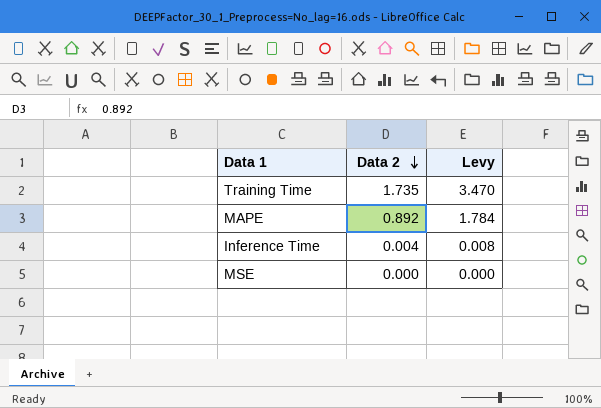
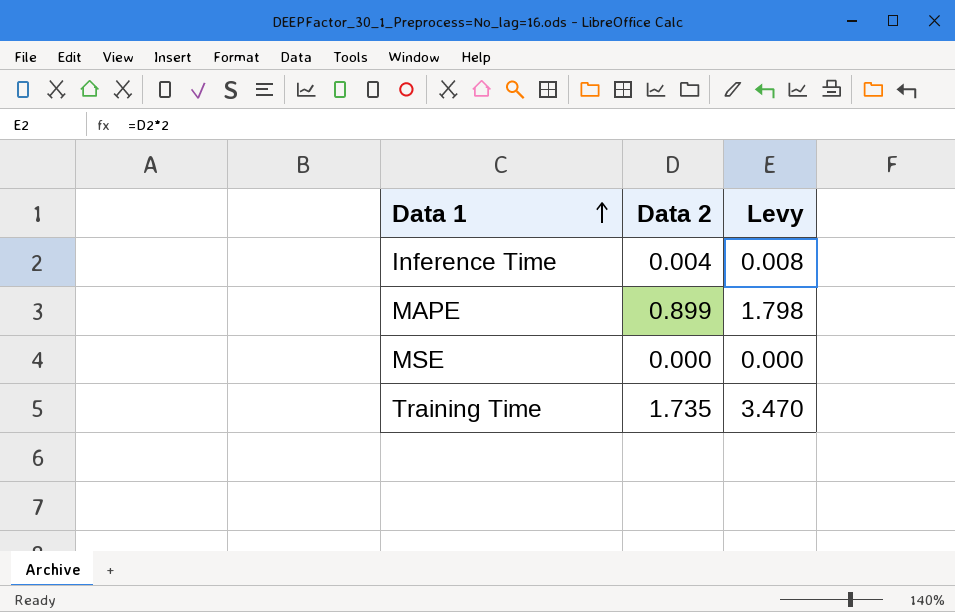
row order: Data 2 descending -> Data 1 ascending
MAPE | Data 2: 0.892 -> 0.899
MAPE | Levy: 1.784 -> 1.798

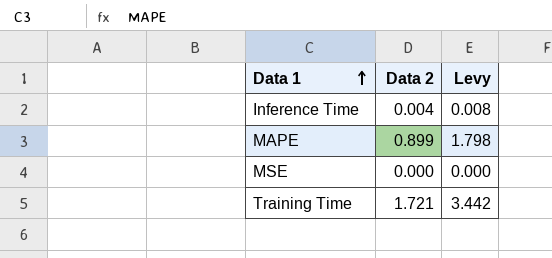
Training Time | Data 2: 1.735 -> 1.721
Training Time | Levy: 3.470 -> 3.442

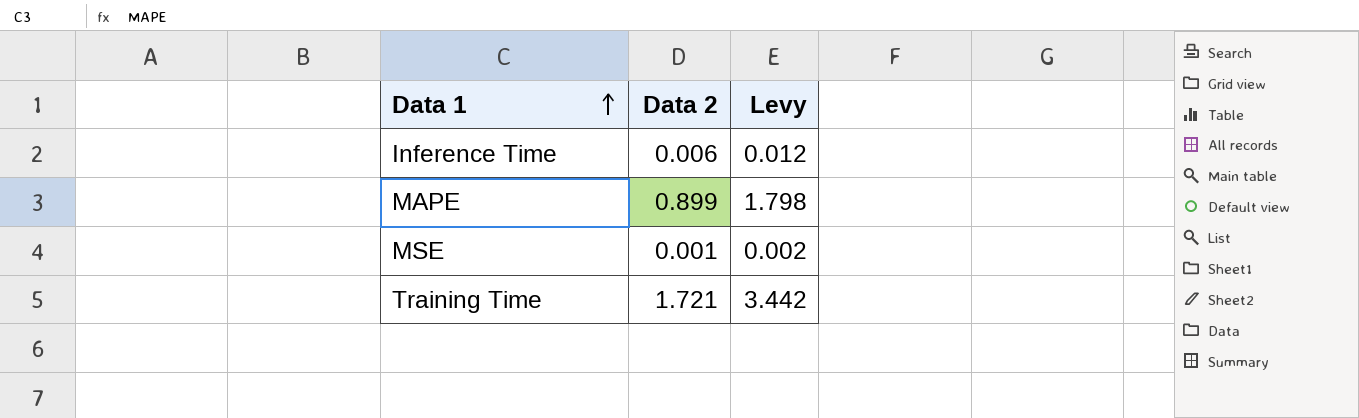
Inference Time | Data 2: 0.004 -> 0.006
Inference Time | Levy: 0.008 -> 0.012
MSE | Data 2: 0.000 -> 0.001
MSE | Levy: 0.000 -> 0.002

